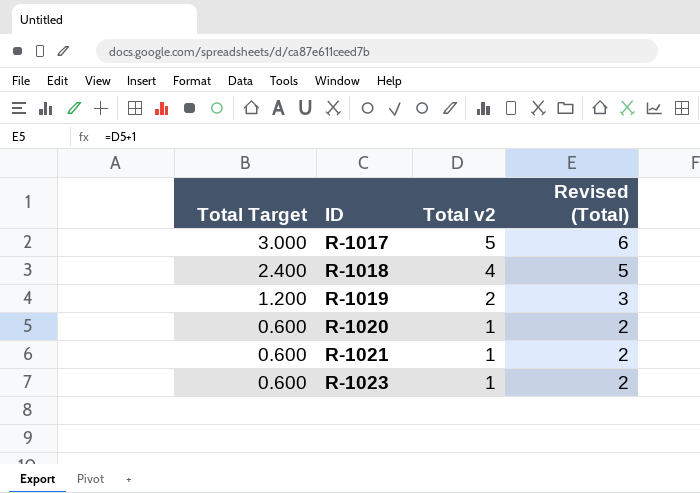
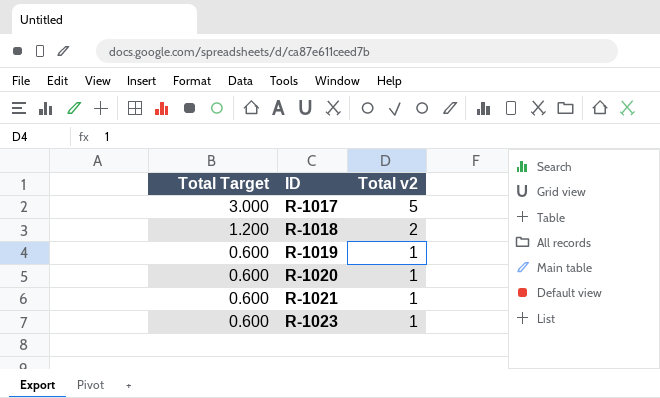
column Revised (Total) | formula: [Total v2] + 1 -> none
R-1018 | Total Target: 2.400 -> 1.200
R-1018 | Total v2: 4 -> 2
R-1019 | Total Target: 1.200 -> 0.600
R-1019 | Total v2: 2 -> 1

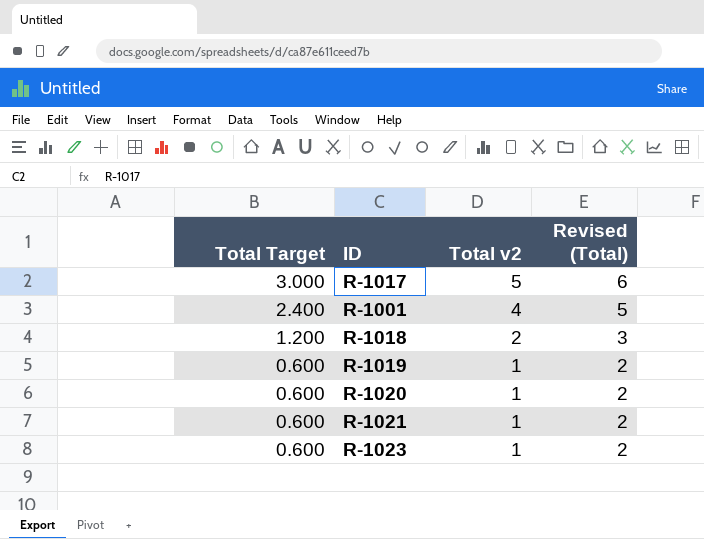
column Revised (Total) | formula: none -> [Total v2] + 1
row R-1001: none -> 2.400 | 4 | 5

